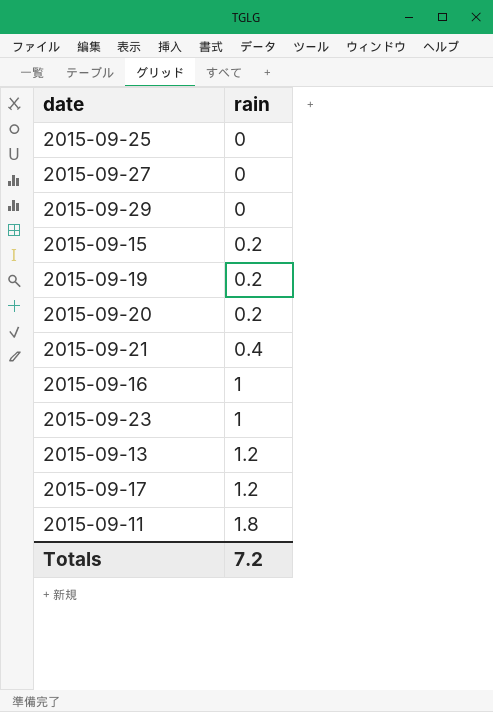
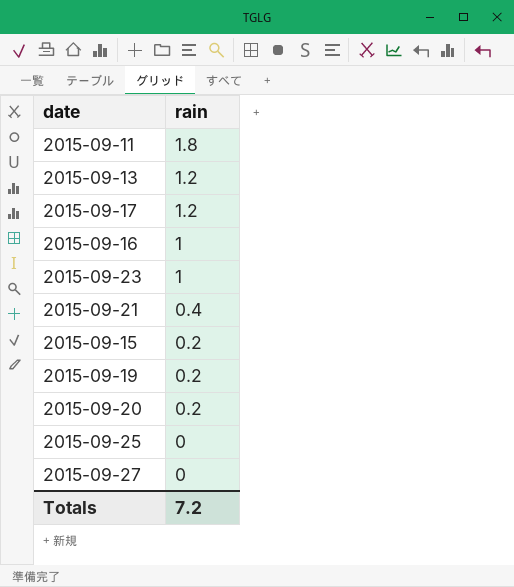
row order: rain ascending -> rain descending
row 2015-09-29: 0 -> none

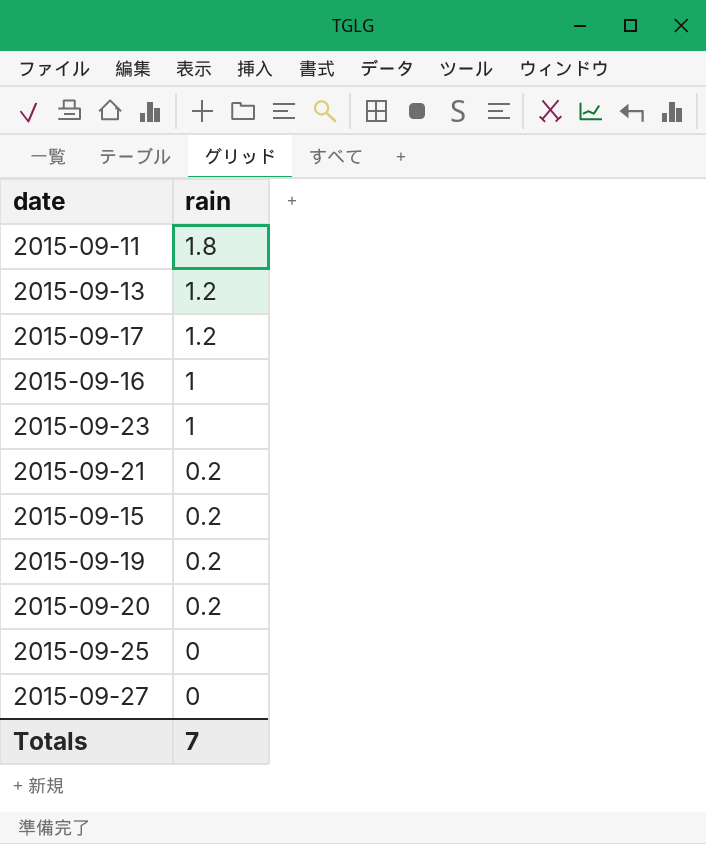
2015-09-21 | rain: 0.4 -> 0.2
Totals | rain: 7.2 -> 7

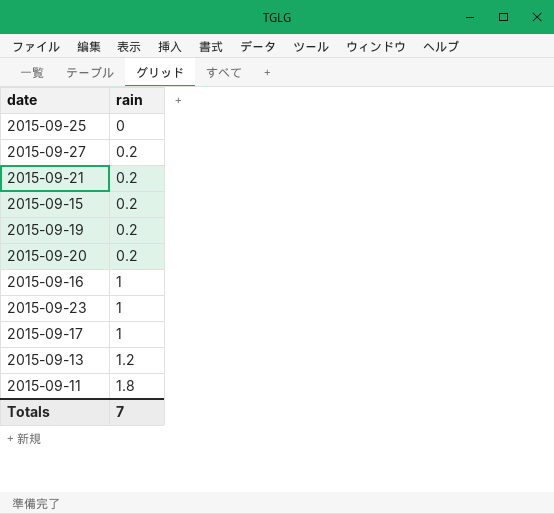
row order: rain descending -> rain ascending
2015-09-27 | rain: 0 -> 0.2
2015-09-17 | rain: 1.2 -> 1

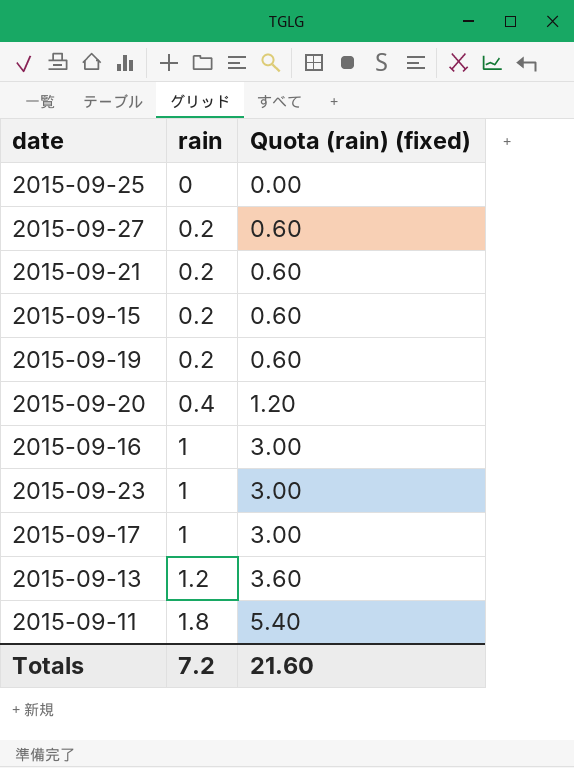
column Quota (rain) (fixed) | formula: none -> [rain] * 3
2015-09-20 | rain: 0.2 -> 0.4
Totals | rain: 7 -> 7.2

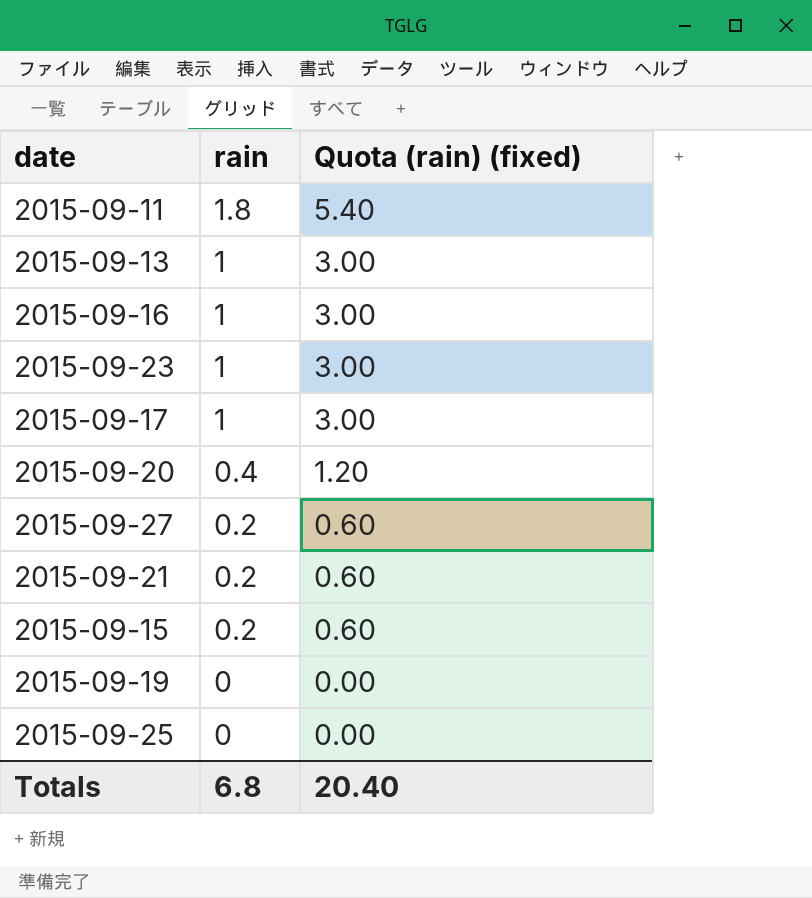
row order: rain ascending -> rain descending
2015-09-13 | rain: 1.2 -> 1
2015-09-13 | Quota (rain) (fixed): 3.60 -> 3.00
2015-09-19 | rain: 0.2 -> 0
2015-09-19 | Quota (rain) (fixed): 0.60 -> 0.00
Totals | rain: 7.2 -> 6.8
Totals | Quota (rain) (fixed): 21.60 -> 20.40

